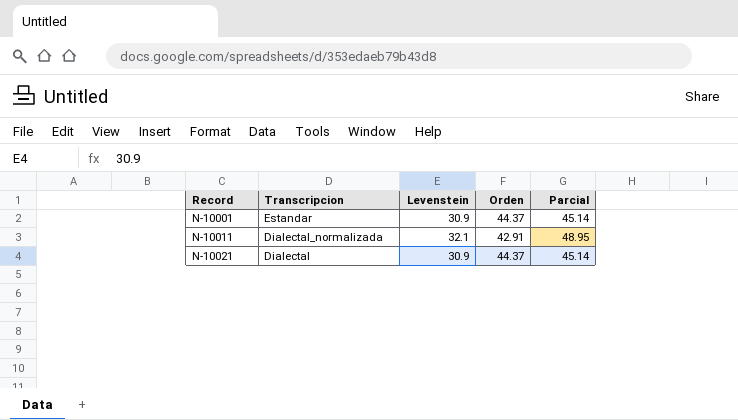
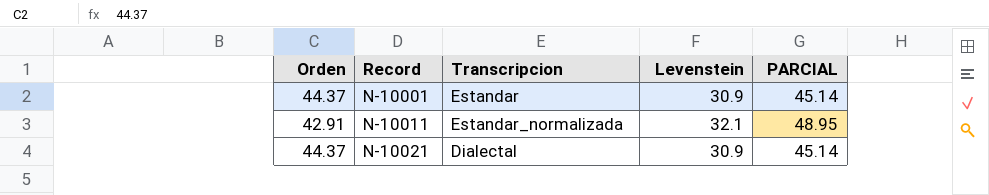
column Orden | position: 4 -> 1
column name: Parcial -> PARCIAL
N-10011 | Transcripcion: Dialectal_normalizada -> Estandar_normalizada

